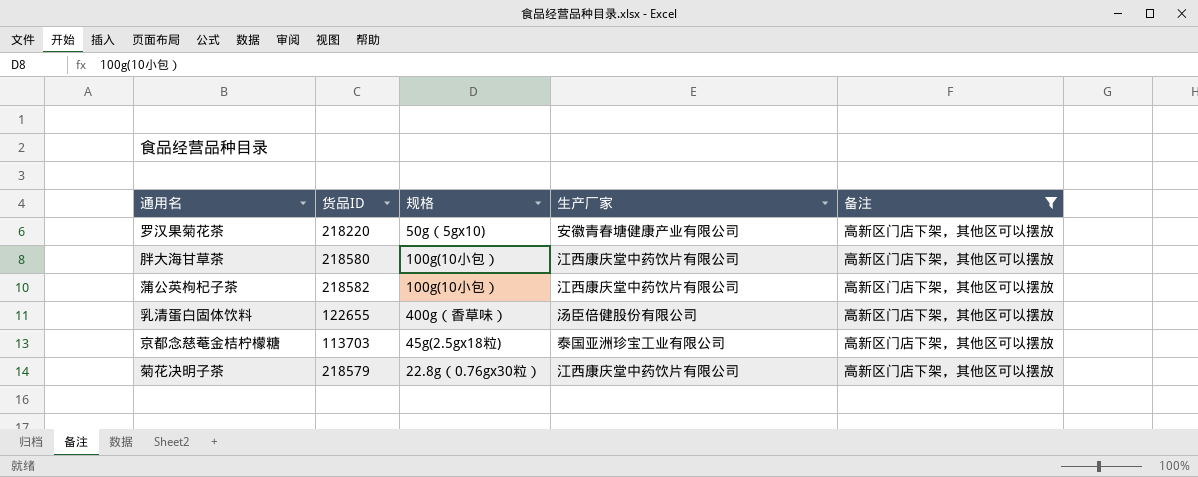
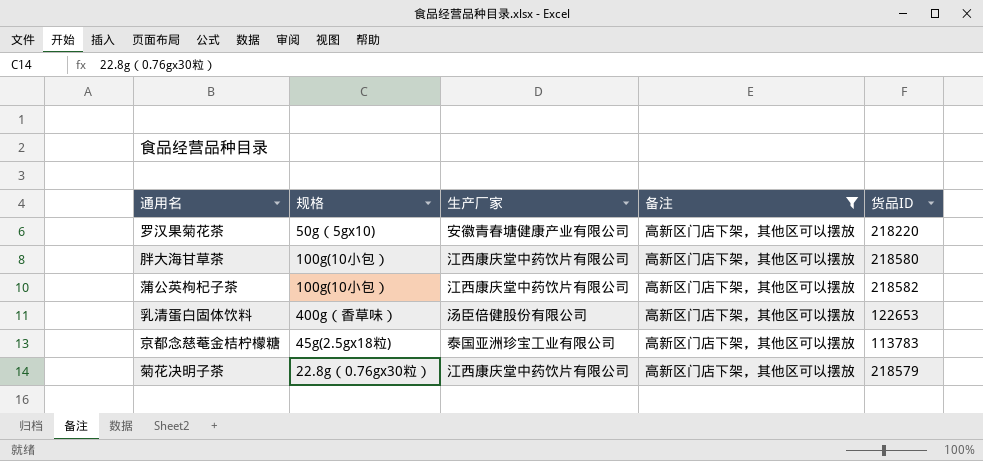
column 货品ID | position: 2 -> 5
乳清蛋白固体饮料 | 货品ID: 122655 -> 122653
京都念慈菴金桔柠檬糖 | 货品ID: 113703 -> 113783

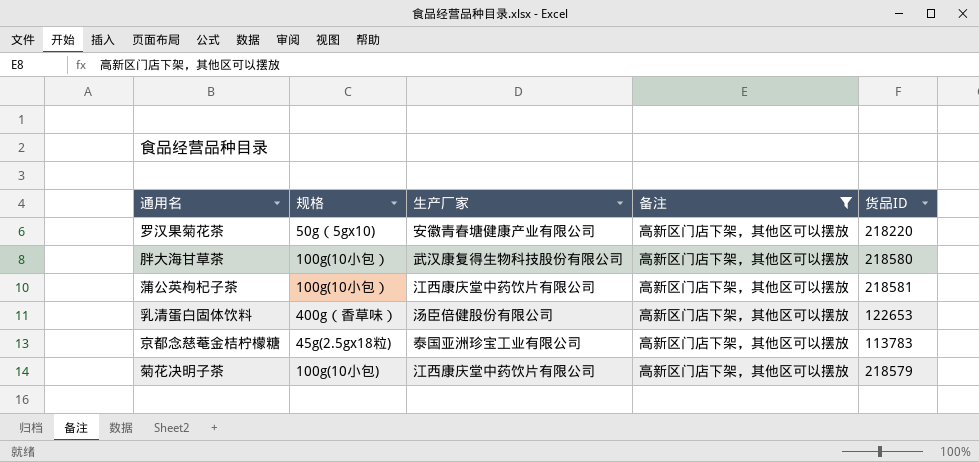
胖大海甘草茶 | 生产厂家: 江西康庆堂中药饮片有限公司 -> 武汉康复得生物科技股份有限公司
蒲公英枸杞子茶 | 货品ID: 218582 -> 218581
菊花决明子茶 | 规格: 22.8g（0.76gx30粒） -> 100g(10小包)

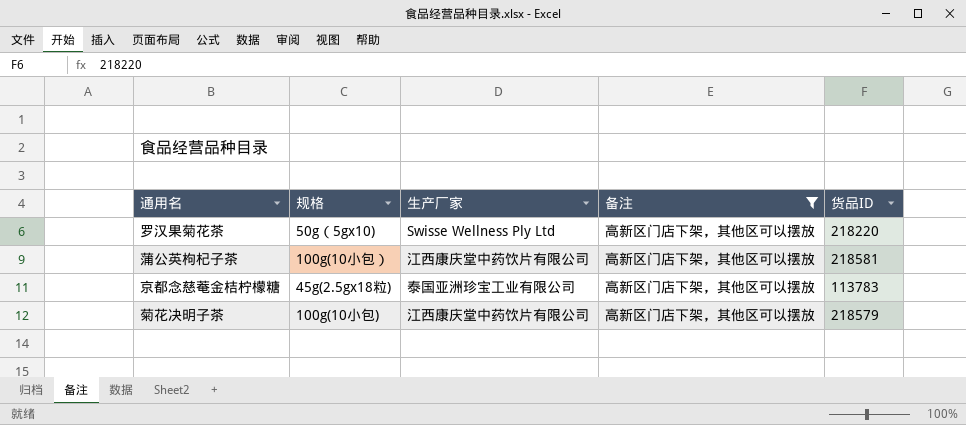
row 胖大海甘草茶: 100g(10小包） | 武汉康复得生物科技股份有限公司 | 高新区门店下架，其他区可以摆放 | 218580 -> none
row 乳清蛋白固体饮料: 400g（香草味） | 汤臣倍健股份有限公司 | 高新区门店下架，其他区可以摆放 | 122653 -> none
罗汉果菊花茶 | 生产厂家: 安徽青春塘健康产业有限公司 -> Swisse Wellness Ply Ltd

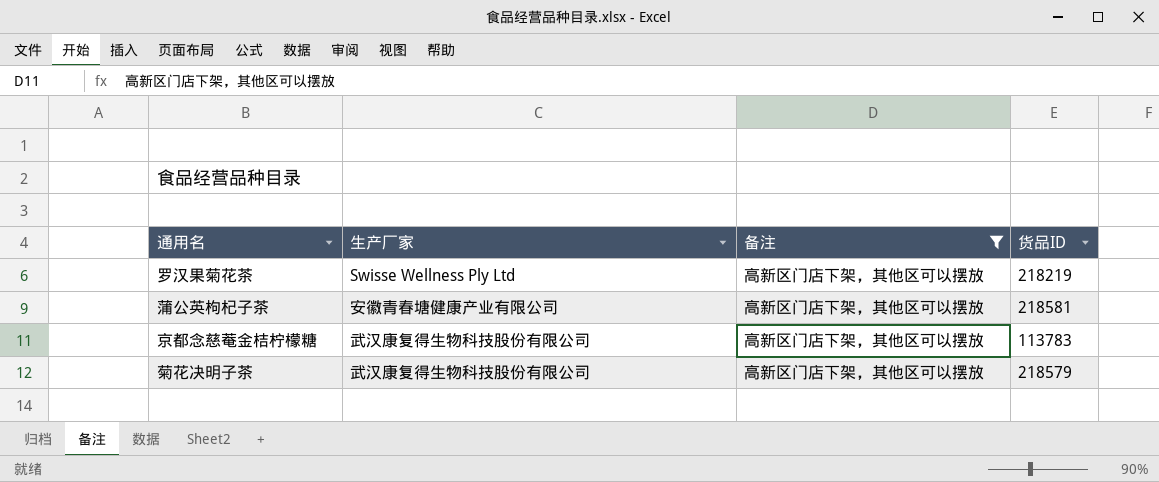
column 规格 | position: 2 -> none
罗汉果菊花茶 | 货品ID: 218220 -> 218219
蒲公英枸杞子茶 | 生产厂家: 江西康庆堂中药饮片有限公司 -> 安徽青春塘健康产业有限公司
京都念慈菴金桔柠檬糖 | 生产厂家: 泰国亚洲珍宝工业有限公司 -> 武汉康复得生物科技股份有限公司
菊花决明子茶 | 生产厂家: 江西康庆堂中药饮片有限公司 -> 武汉康复得生物科技股份有限公司

